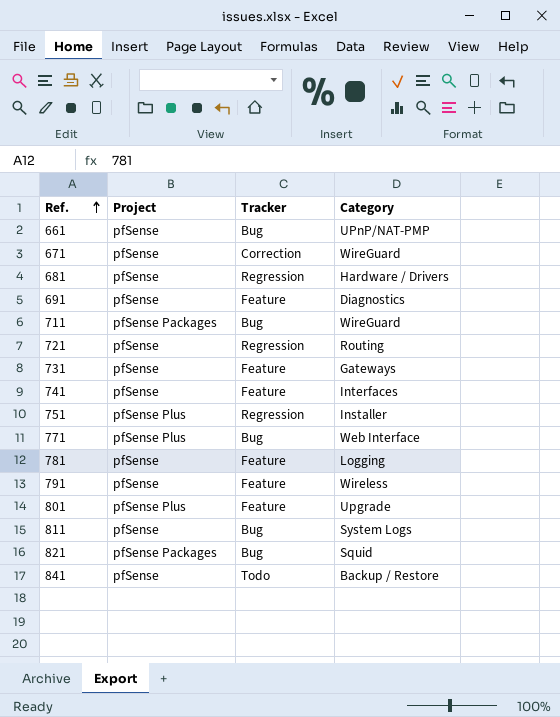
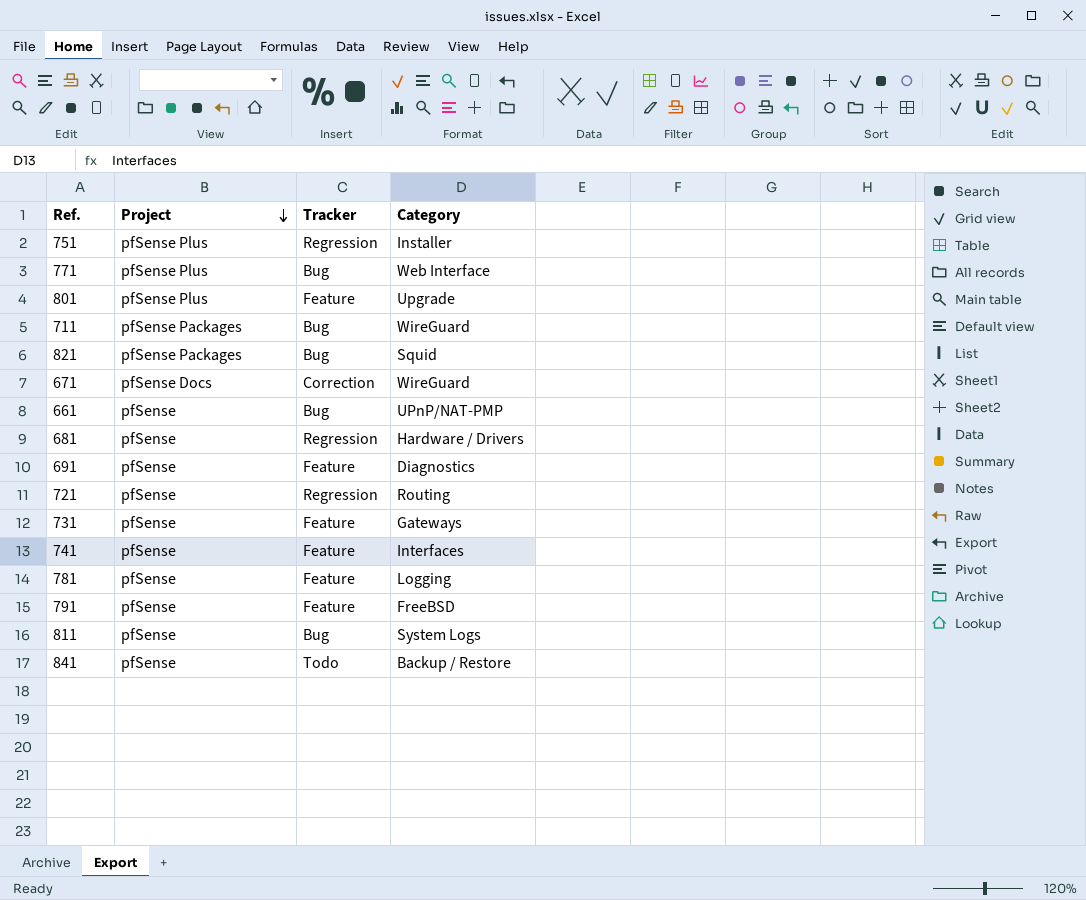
row order: Ref. ascending -> Project descending
671 | Project: pfSense -> pfSense Docs
791 | Category: Wireless -> FreeBSD

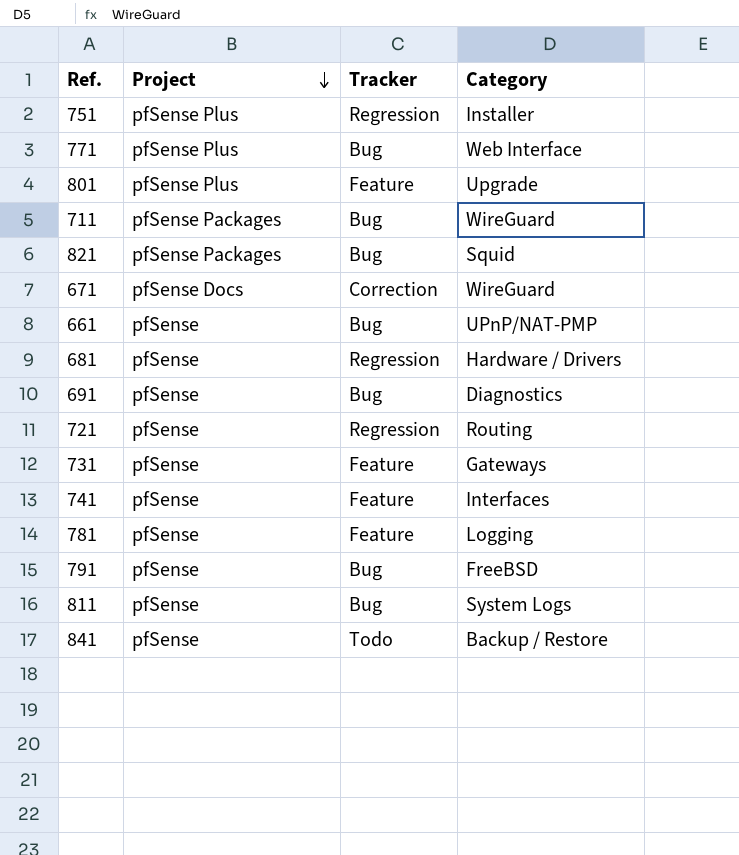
691 | Tracker: Feature -> Bug
791 | Tracker: Feature -> Bug

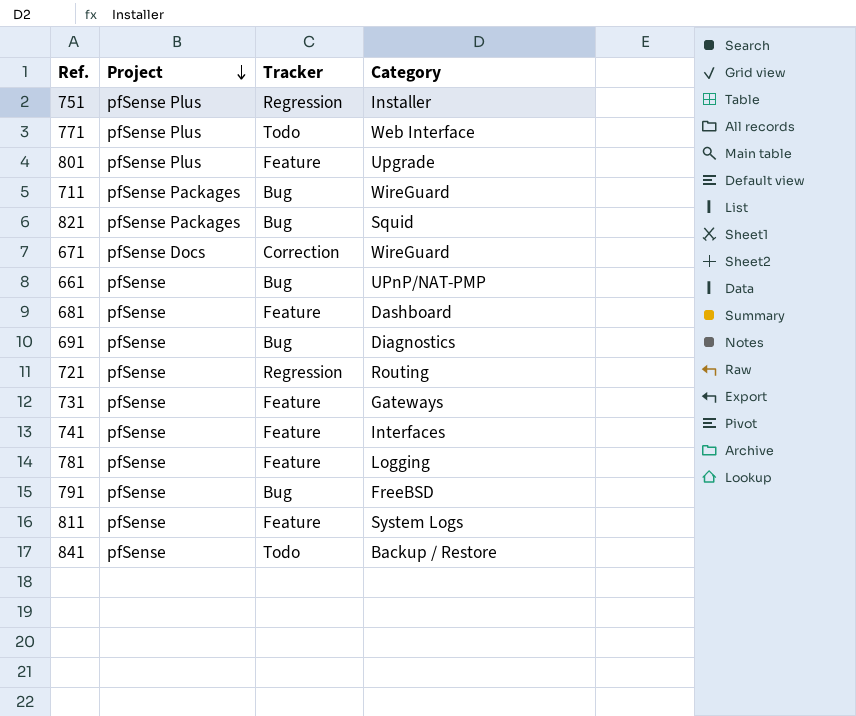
771 | Tracker: Bug -> Todo
681 | Tracker: Regression -> Feature
681 | Category: Hardware / Drivers -> Dashboard
811 | Tracker: Bug -> Feature

